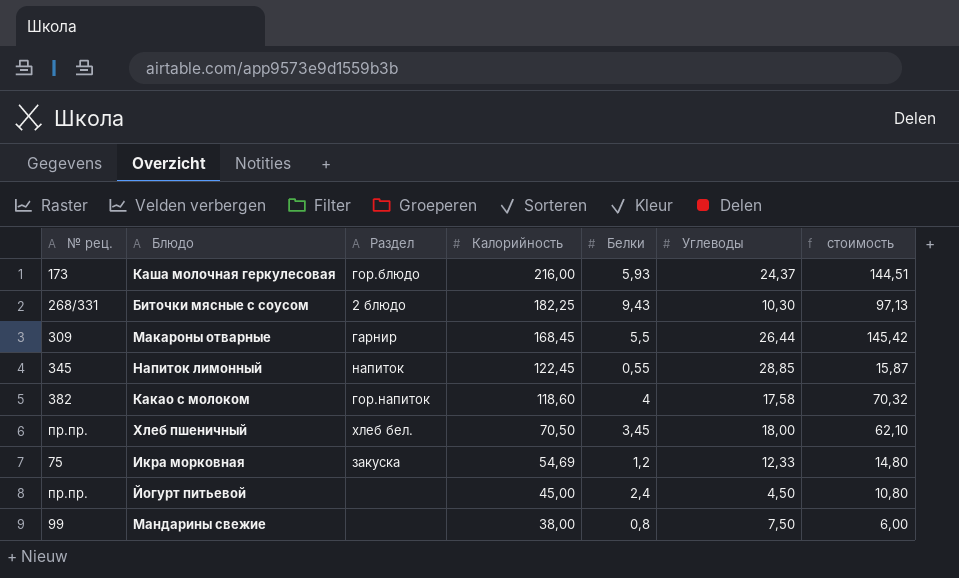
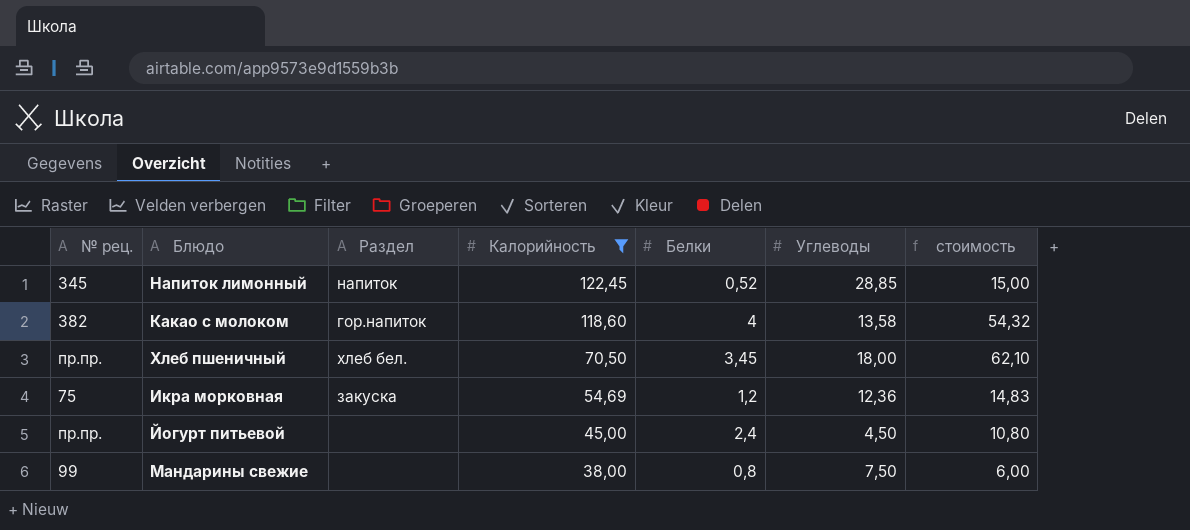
filter: none -> Калорийность <= 122,45
Напиток лимонный | Белки: 0,55 -> 0,52
Напиток лимонный | стоимость: 15,87 -> 15,00
Какао с молоком | Углеводы: 17,58 -> 13,58
Какао с молоком | стоимость: 70,32 -> 54,32
Икра морковная | Углеводы: 12,33 -> 12,36
Икра морковная | стоимость: 14,80 -> 14,83

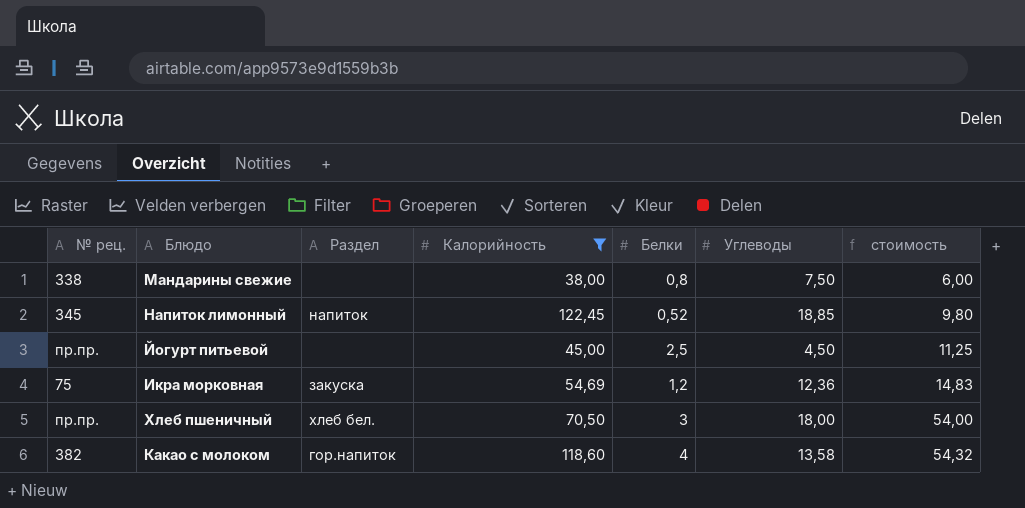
row order: Калорийность descending -> стоимость ascending
Мандарины свежие | № рец.: 99 -> 338
Напиток лимонный | Углеводы: 28,85 -> 18,85
Напиток лимонный | стоимость: 15,00 -> 9,80
Йогурт питьевой | Белки: 2,4 -> 2,5
Йогурт питьевой | стоимость: 10,80 -> 11,25
Хлеб пшеничный | Белки: 3,45 -> 3
Хлеб пшеничный | стоимость: 62,10 -> 54,00

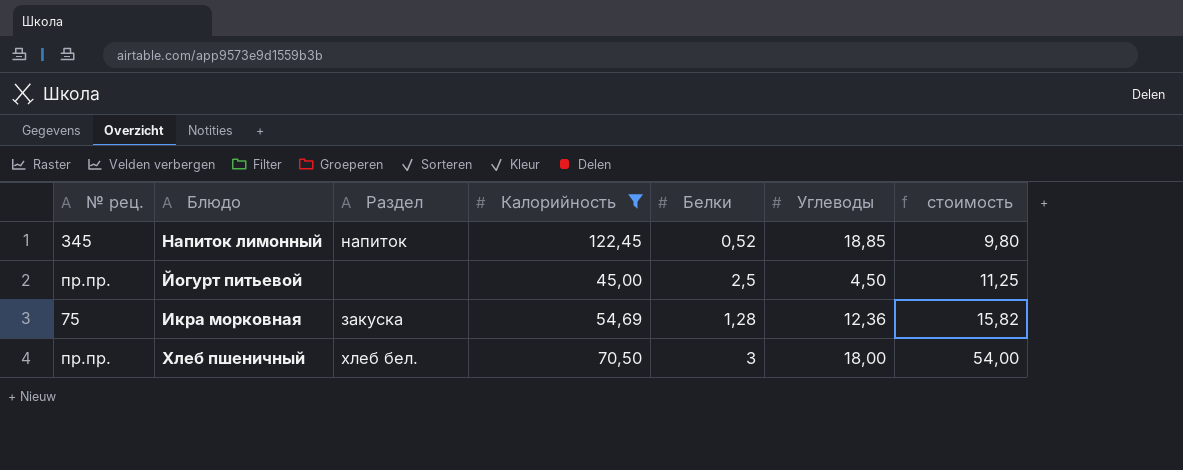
row Мандарины свежие: 338 | none | 38,00 | 0,8 | 7,50 | 6,00 -> none
row Какао с молоком: 382 | гор.напиток | 118,60 | 4 | 13,58 | 54,32 -> none
Икра морковная | Белки: 1,2 -> 1,28
Икра морковная | стоимость: 14,83 -> 15,82

